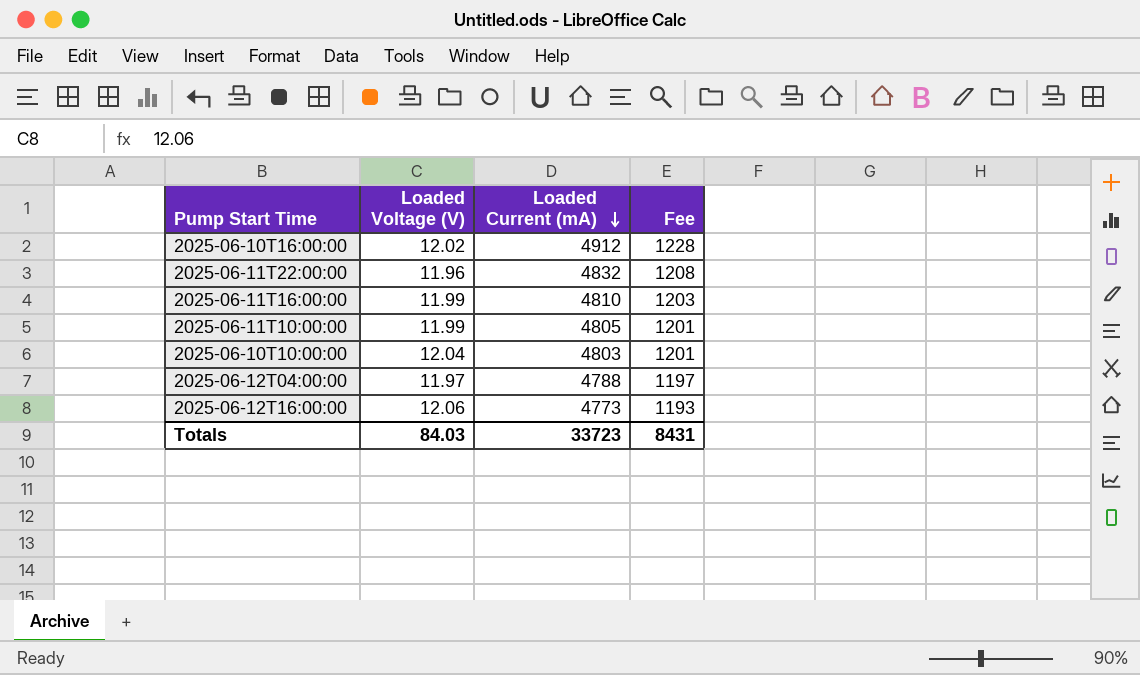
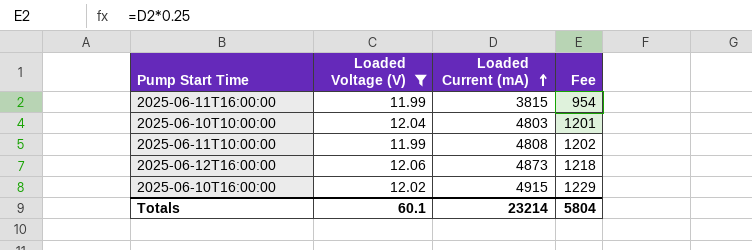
filter: none -> Loaded Voltage (V) >= 11.99
row order: Loaded Current (mA) descending -> Loaded Current (mA) ascending
2025-06-11T16:00:00 | Loaded Current (mA): 4810 -> 3815
2025-06-11T16:00:00 | Fee: 1203 -> 954
2025-06-11T10:00:00 | Loaded Current (mA): 4805 -> 4808
2025-06-11T10:00:00 | Fee: 1201 -> 1202
2025-06-12T16:00:00 | Loaded Current (mA): 4773 -> 4873
2025-06-12T16:00:00 | Fee: 1193 -> 1218
2025-06-10T16:00:00 | Loaded Current (mA): 4912 -> 4915
2025-06-10T16:00:00 | Fee: 1228 -> 1229
Totals | Loaded Voltage (V): 84.03 -> 60.1
Totals | Loaded Current (mA): 33723 -> 23214
Totals | Fee: 8431 -> 5804

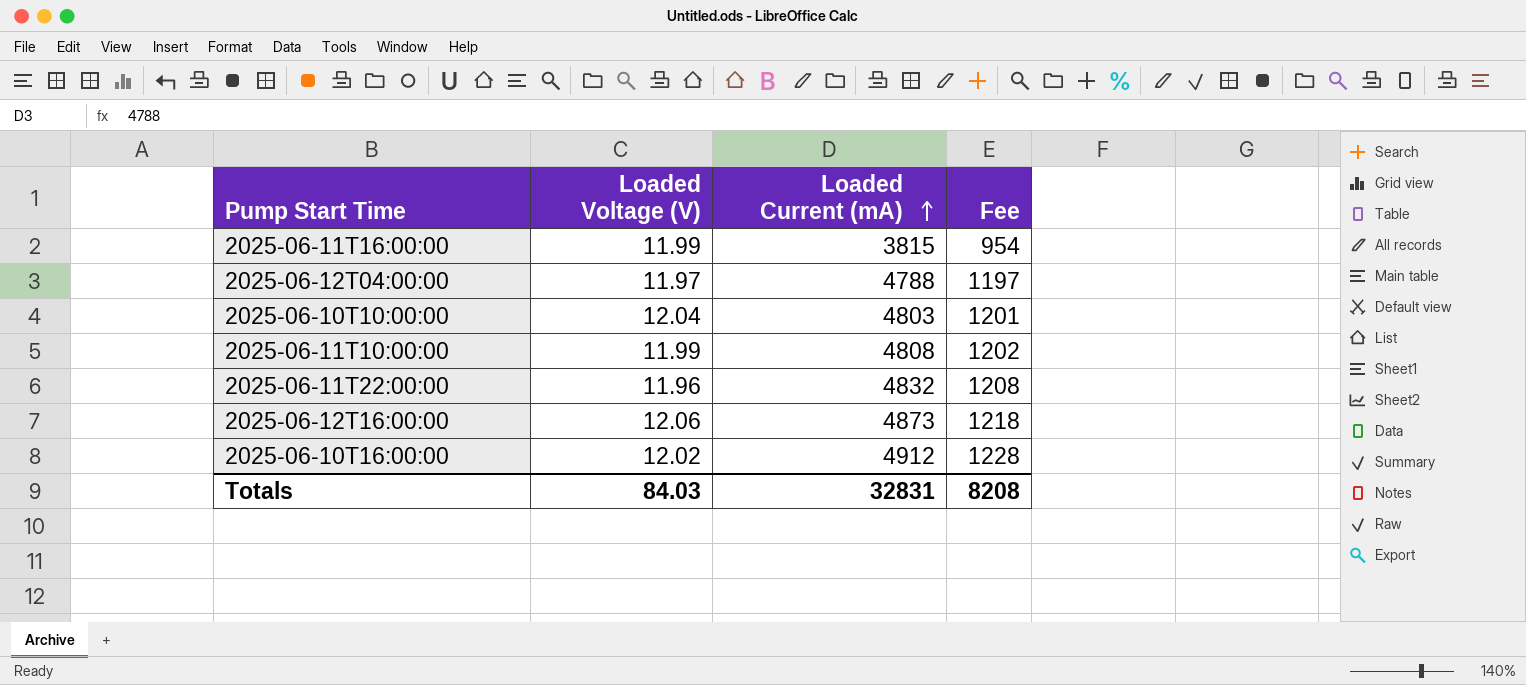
filter: Loaded Voltage (V) >= 11.99 -> none
2025-06-10T16:00:00 | Loaded Current (mA): 4915 -> 4912
2025-06-10T16:00:00 | Fee: 1229 -> 1228
Totals | Loaded Voltage (V): 60.1 -> 84.03
Totals | Loaded Current (mA): 23214 -> 32831
Totals | Fee: 5804 -> 8208

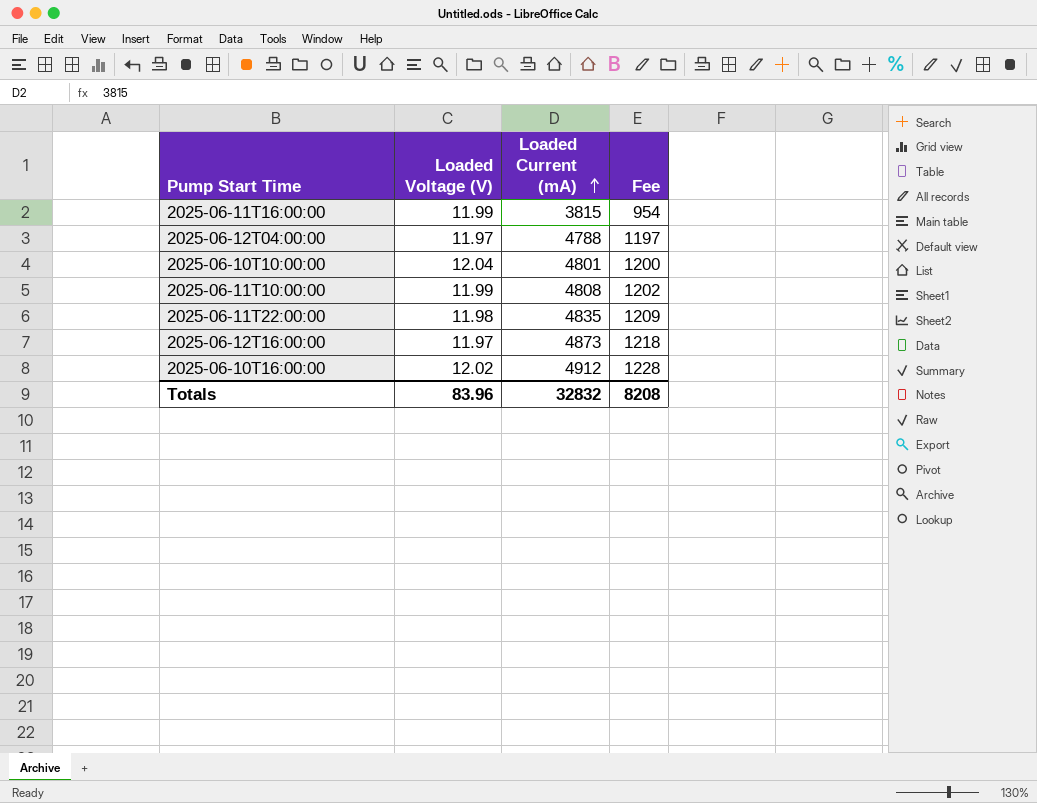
2025-06-10T10:00:00 | Loaded Current (mA): 4803 -> 4801
2025-06-10T10:00:00 | Fee: 1201 -> 1200
2025-06-11T22:00:00 | Loaded Voltage (V): 11.96 -> 11.98
2025-06-11T22:00:00 | Loaded Current (mA): 4832 -> 4835
2025-06-11T22:00:00 | Fee: 1208 -> 1209
2025-06-12T16:00:00 | Loaded Voltage (V): 12.06 -> 11.97
Totals | Loaded Voltage (V): 84.03 -> 83.96
Totals | Loaded Current (mA): 32831 -> 32832

